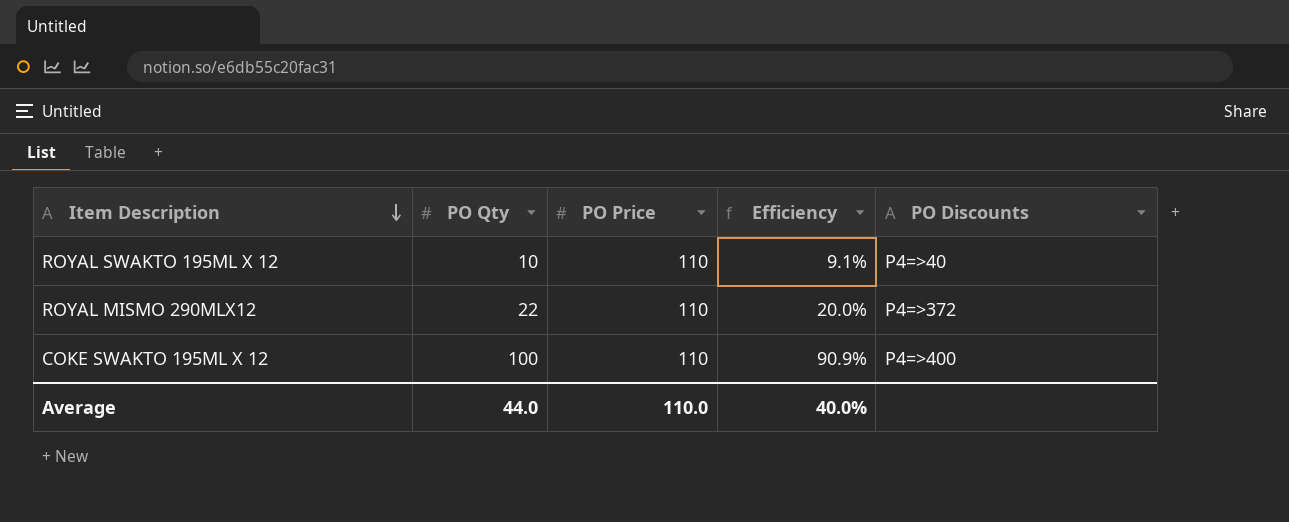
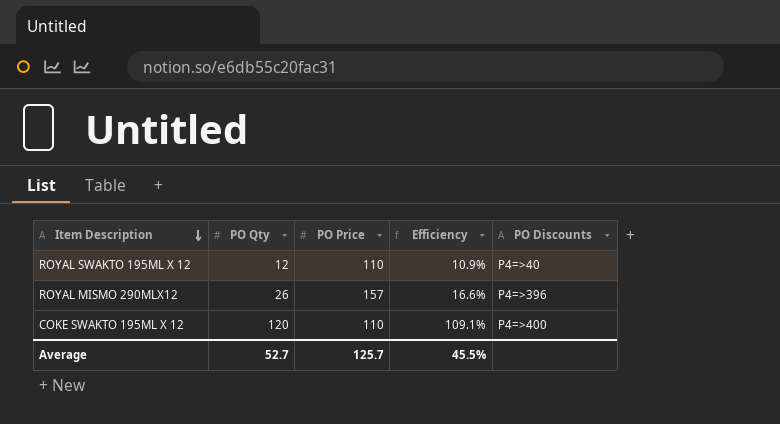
ROYAL SWAKTO 195ML X 12 | PO Qty: 10 -> 12
ROYAL SWAKTO 195ML X 12 | Efficiency: 9.1% -> 10.9%
ROYAL MISMO 290MLX12 | PO Qty: 22 -> 26
ROYAL MISMO 290MLX12 | PO Price: 110 -> 157
ROYAL MISMO 290MLX12 | Efficiency: 20.0% -> 16.6%
ROYAL MISMO 290MLX12 | PO Discounts: P4=>372 -> P4=>396
COKE SWAKTO 195ML X 12 | PO Qty: 100 -> 120
COKE SWAKTO 195ML X 12 | Efficiency: 90.9% -> 109.1%
Average | PO Qty: 44.0 -> 52.7
Average | PO Price: 110.0 -> 125.7
Average | Efficiency: 40.0% -> 45.5%

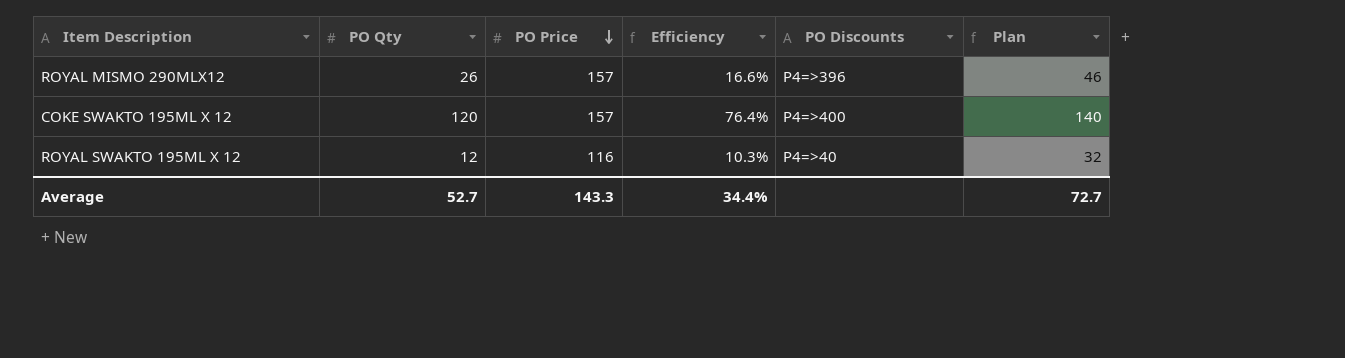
row order: Item Description descending -> PO Price descending
column Plan | formula: none -> [PO Qty] + 20
COKE SWAKTO 195ML X 12 | PO Price: 110 -> 157
COKE SWAKTO 195ML X 12 | Efficiency: 109.1% -> 76.4%
ROYAL SWAKTO 195ML X 12 | PO Price: 110 -> 116
ROYAL SWAKTO 195ML X 12 | Efficiency: 10.9% -> 10.3%
Average | PO Price: 125.7 -> 143.3
Average | Efficiency: 45.5% -> 34.4%

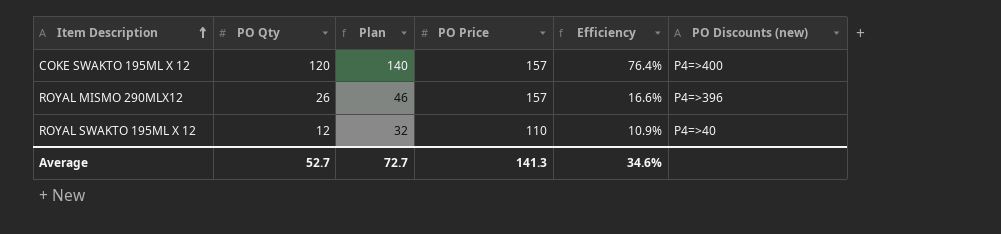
row order: PO Price descending -> Item Description ascending
column Plan | position: 6 -> 3
column name: PO Discounts -> PO Discounts (new)
ROYAL SWAKTO 195ML X 12 | PO Price: 116 -> 110
ROYAL SWAKTO 195ML X 12 | Efficiency: 10.3% -> 10.9%
Average | PO Price: 143.3 -> 141.3
Average | Efficiency: 34.4% -> 34.6%

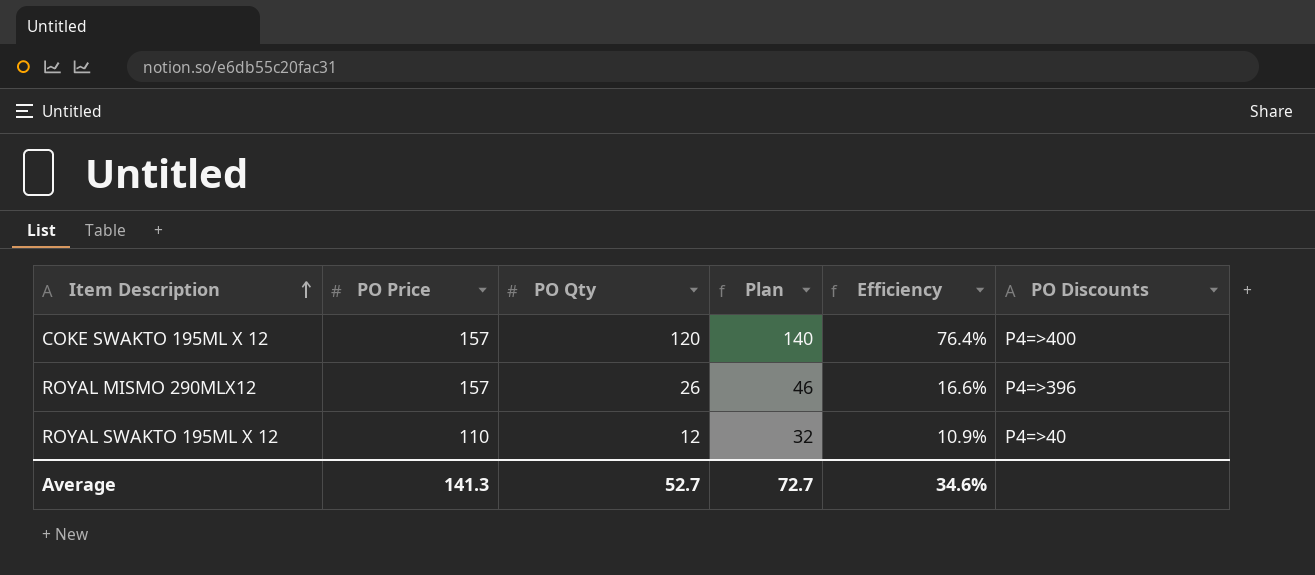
column PO Price | position: 4 -> 2
column name: PO Discounts (new) -> PO Discounts

